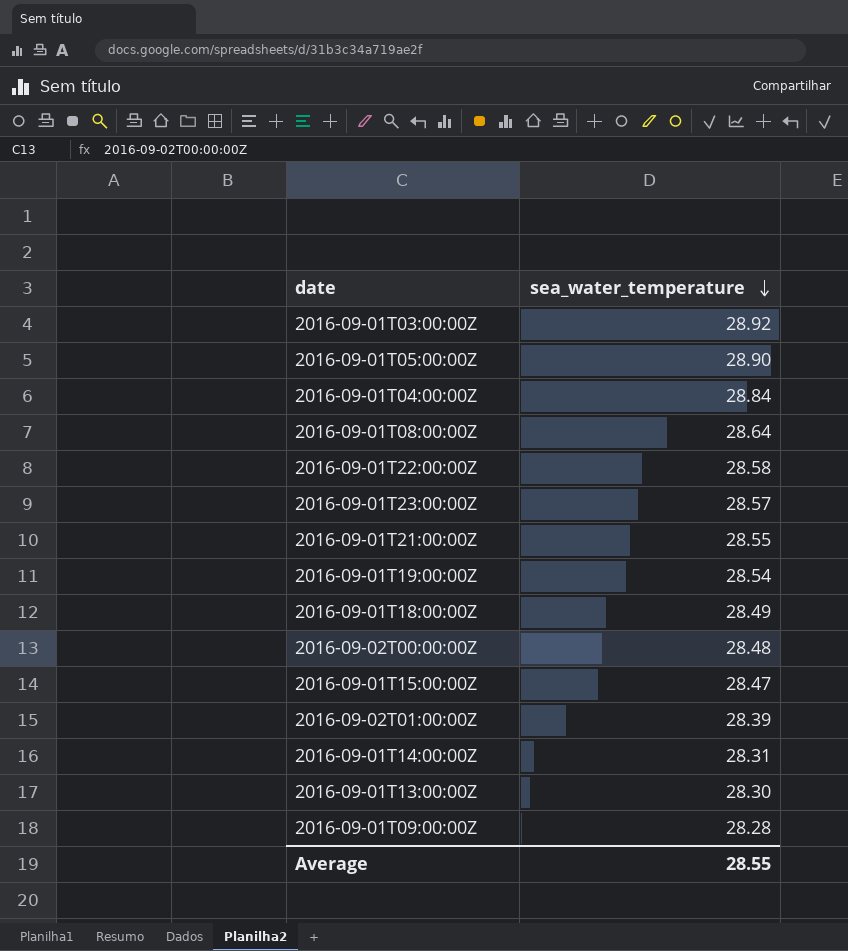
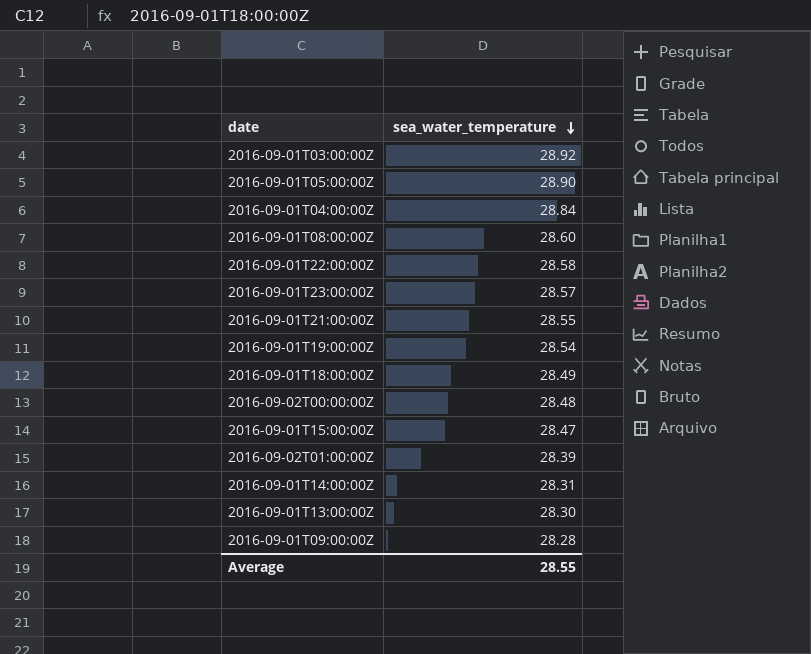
2016-09-01T08:00:00Z | sea_water_temperature: 28.64 -> 28.60

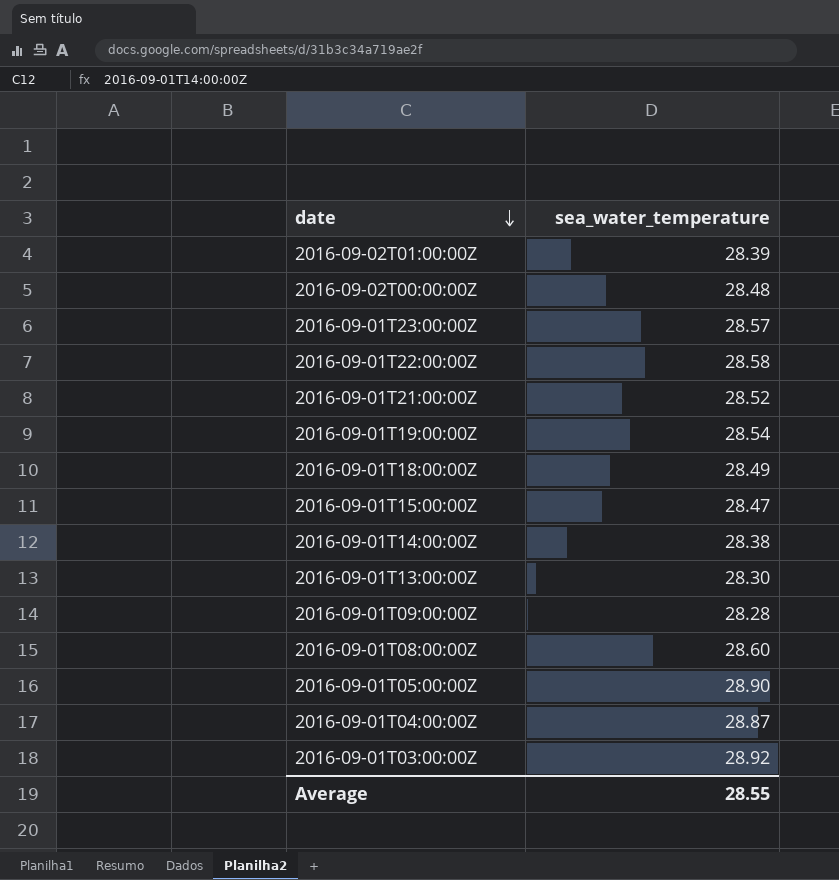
row order: sea_water_temperature descending -> date descending
2016-09-01T21:00:00Z | sea_water_temperature: 28.55 -> 28.52
2016-09-01T14:00:00Z | sea_water_temperature: 28.31 -> 28.38
2016-09-01T04:00:00Z | sea_water_temperature: 28.84 -> 28.87

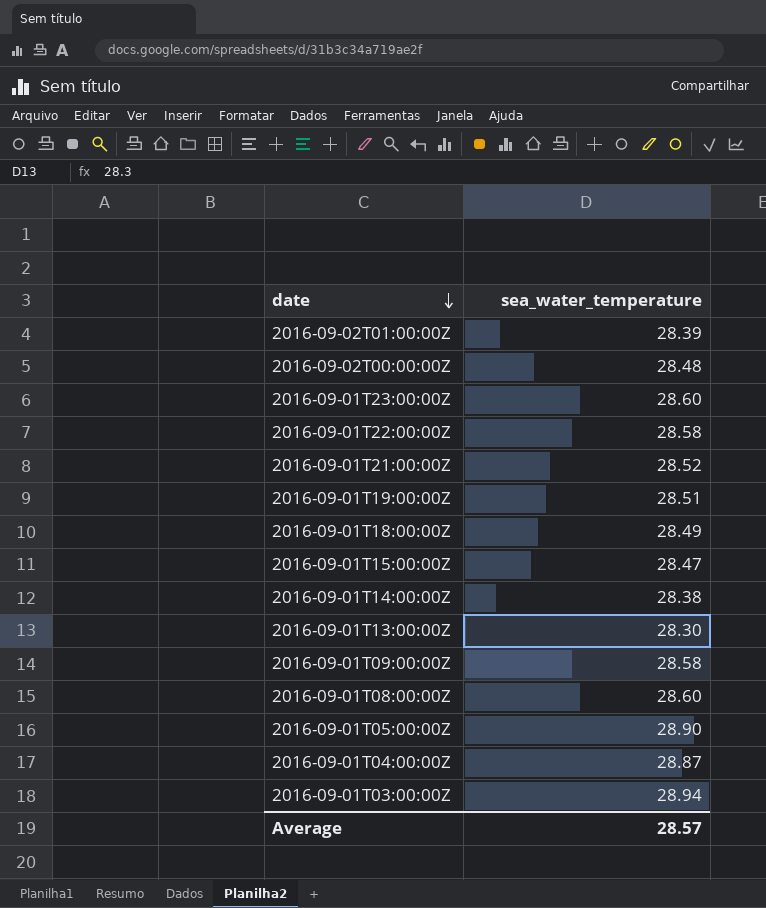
2016-09-01T23:00:00Z | sea_water_temperature: 28.57 -> 28.60
2016-09-01T19:00:00Z | sea_water_temperature: 28.54 -> 28.51
2016-09-01T09:00:00Z | sea_water_temperature: 28.28 -> 28.58
2016-09-01T03:00:00Z | sea_water_temperature: 28.92 -> 28.94
Average | sea_water_temperature: 28.55 -> 28.57

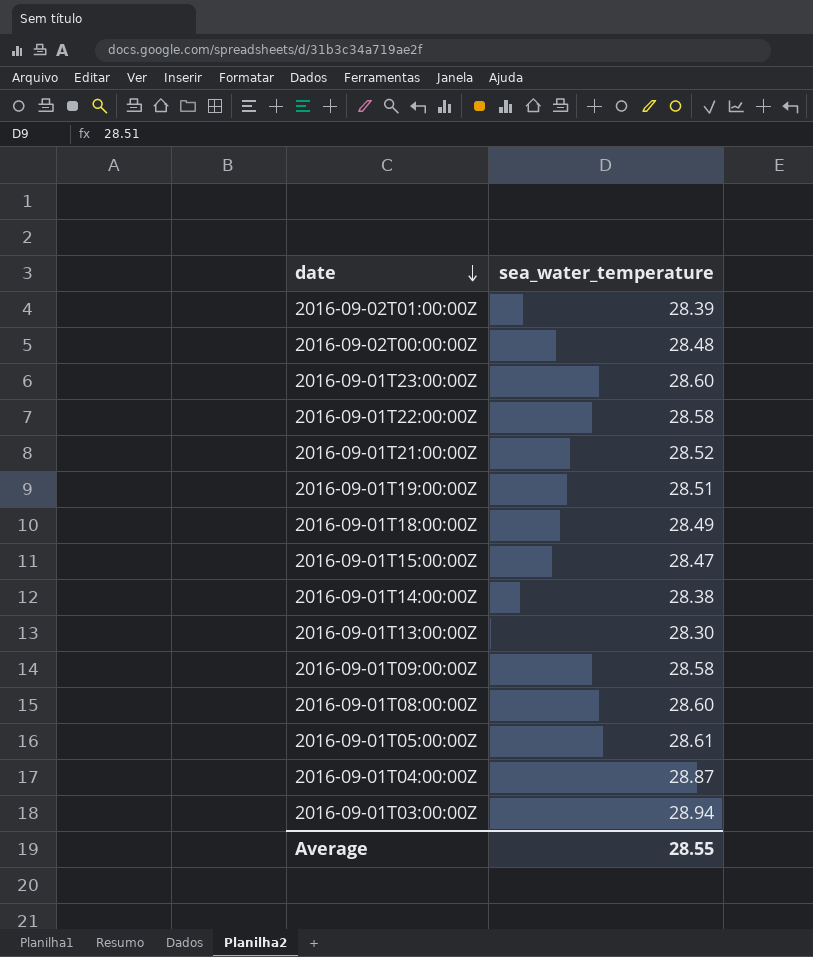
2016-09-01T05:00:00Z | sea_water_temperature: 28.90 -> 28.61
Average | sea_water_temperature: 28.57 -> 28.55

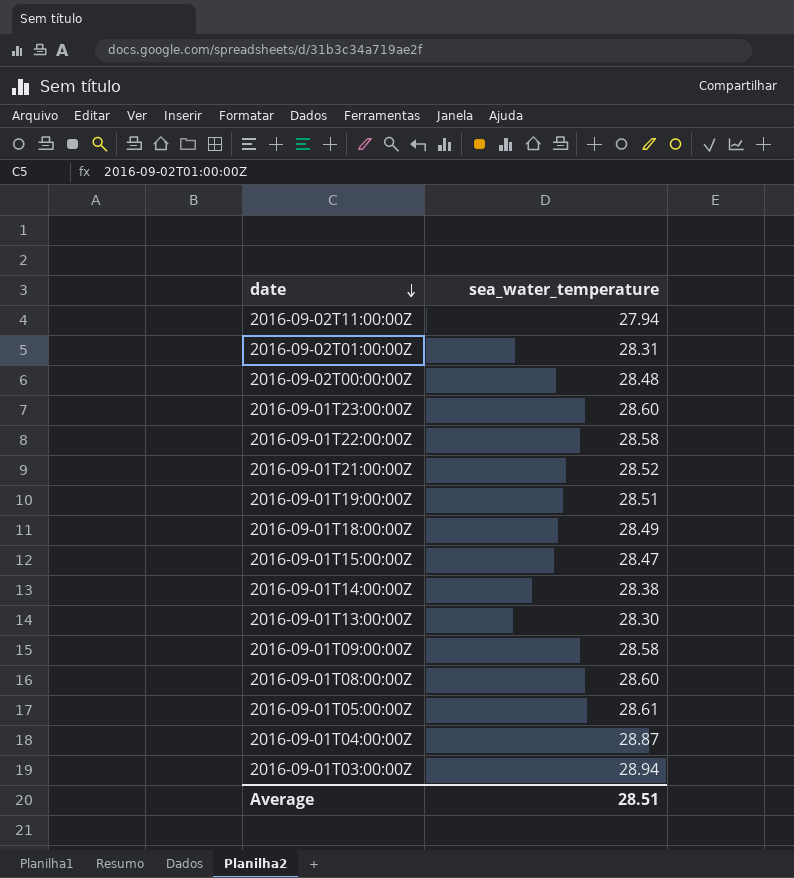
row 2016-09-02T11:00:00Z: none -> 27.94
2016-09-02T01:00:00Z | sea_water_temperature: 28.39 -> 28.31
Average | sea_water_temperature: 28.55 -> 28.51

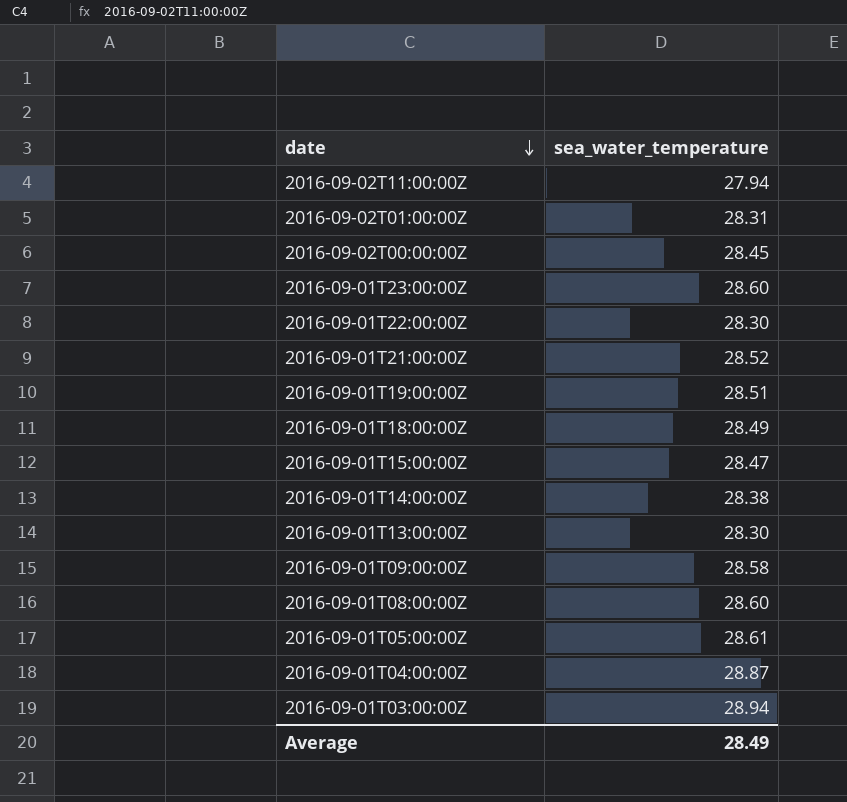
2016-09-02T00:00:00Z | sea_water_temperature: 28.48 -> 28.45
2016-09-01T22:00:00Z | sea_water_temperature: 28.58 -> 28.30
Average | sea_water_temperature: 28.51 -> 28.49

